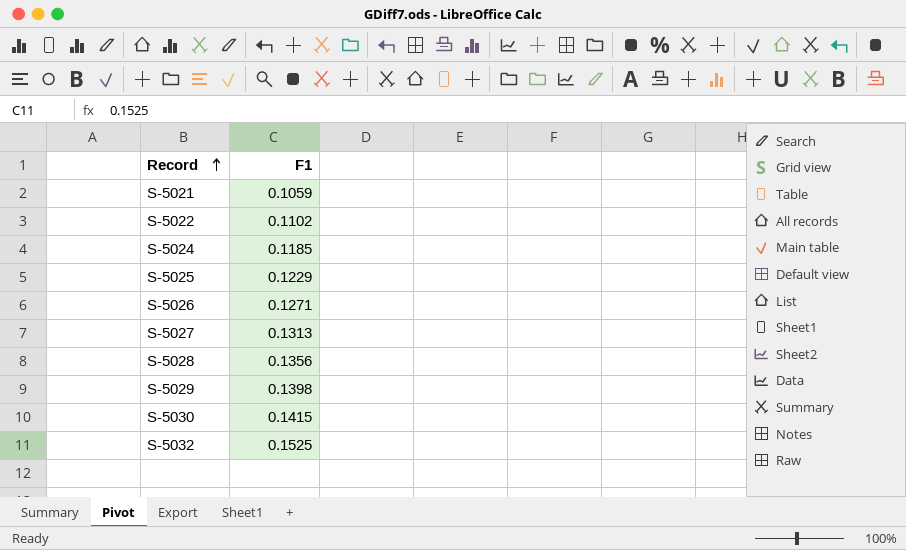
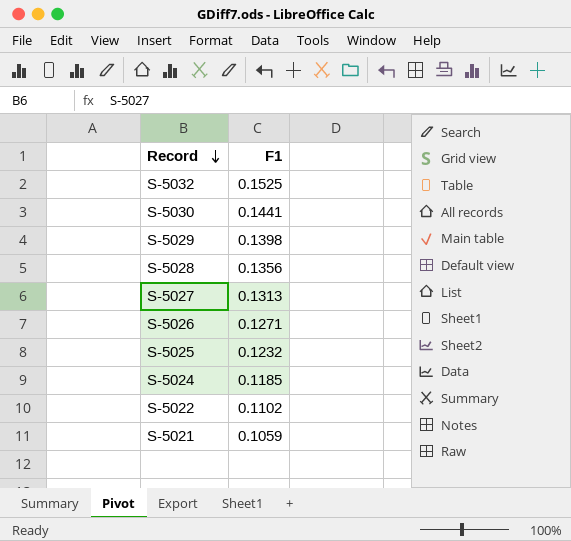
row order: Record ascending -> Record descending
S-5030 | F1: 0.1415 -> 0.1441
S-5025 | F1: 0.1229 -> 0.1232

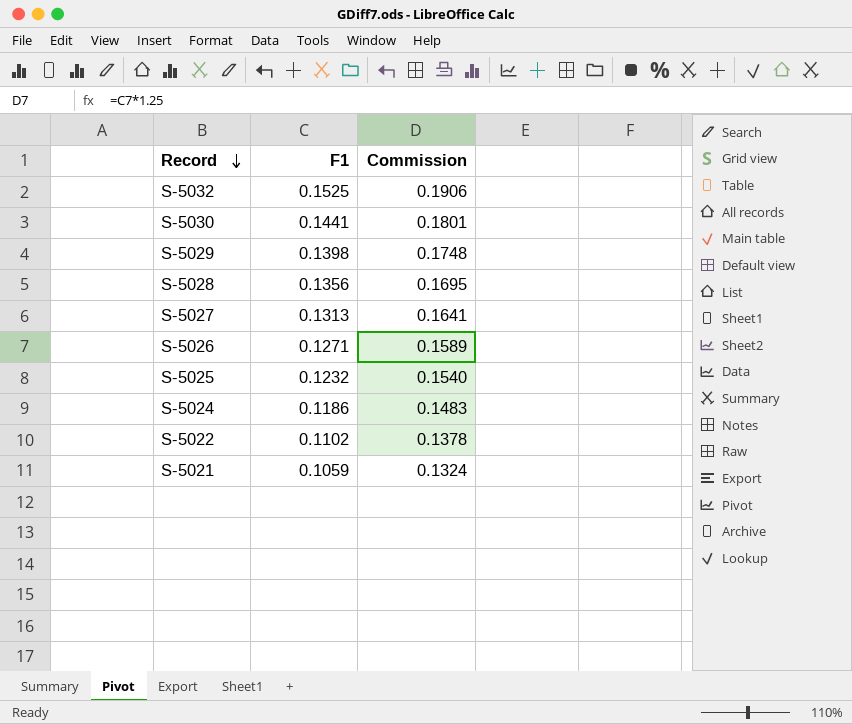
column Commission | formula: none -> [F1] * 1.25
S-5024 | F1: 0.1185 -> 0.1186

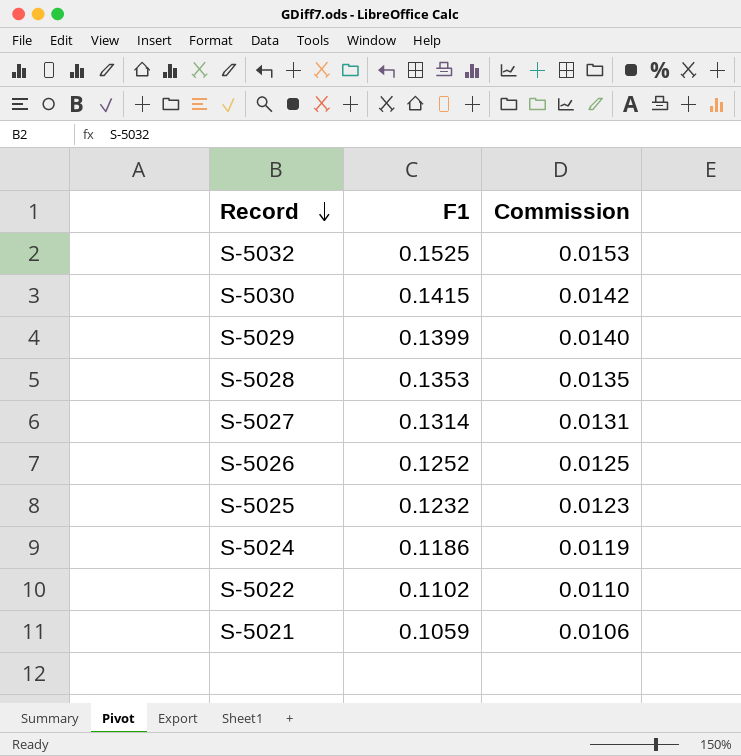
column Commission | formula: [F1] * 1.25 -> [F1] * 0.1
S-5030 | F1: 0.1441 -> 0.1415
S-5029 | F1: 0.1398 -> 0.1399
S-5028 | F1: 0.1356 -> 0.1353
S-5027 | F1: 0.1313 -> 0.1314
S-5026 | F1: 0.1271 -> 0.1252

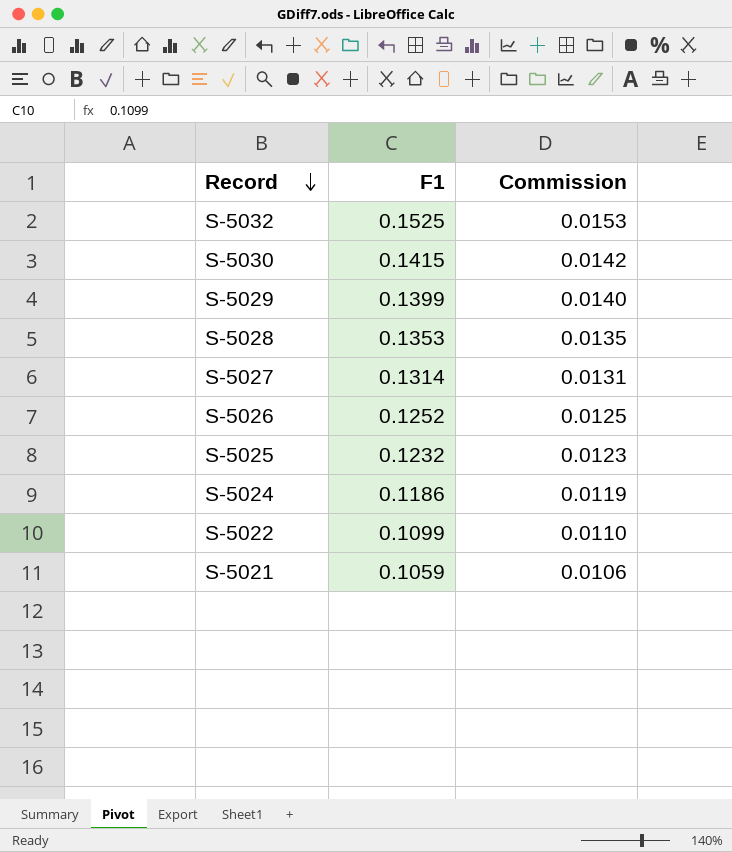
S-5022 | F1: 0.1102 -> 0.1099

